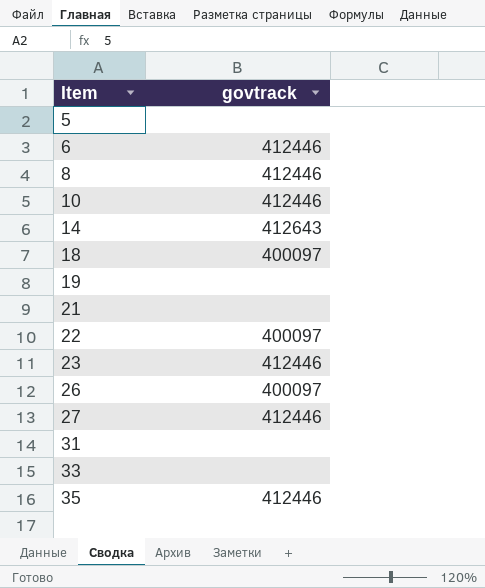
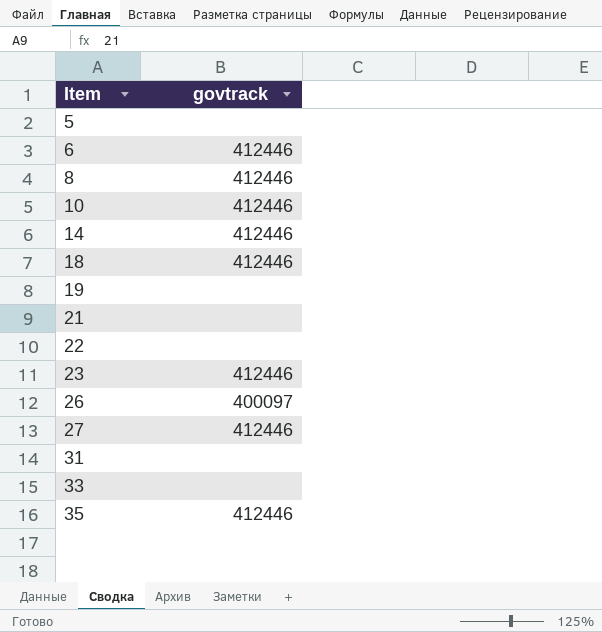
14 | govtrack: 412643 -> 412446
18 | govtrack: 400097 -> 412446
22 | govtrack: 400097 -> none

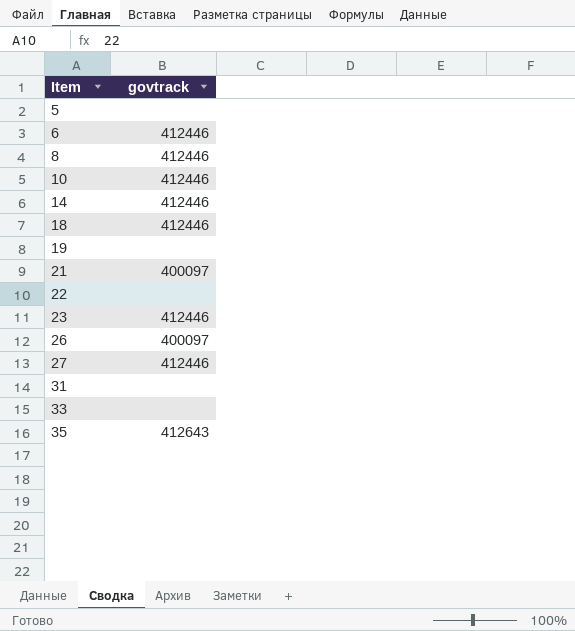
21 | govtrack: none -> 400097
35 | govtrack: 412446 -> 412643

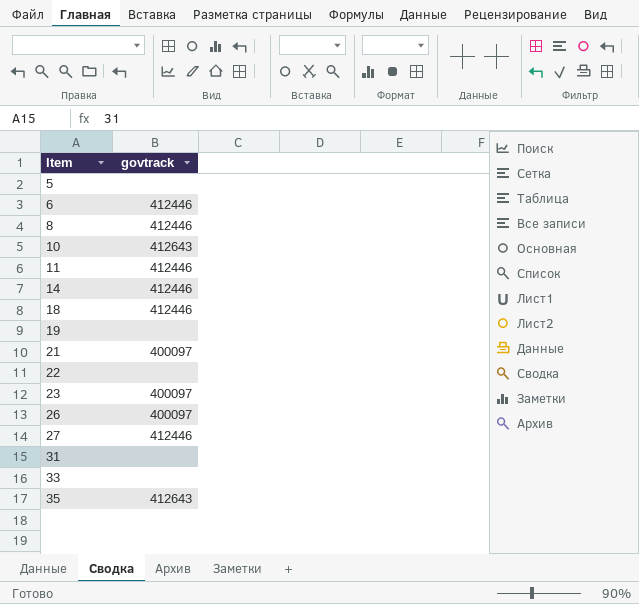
10 | govtrack: 412446 -> 412643
row 11: none -> 412446
23 | govtrack: 412446 -> 400097

